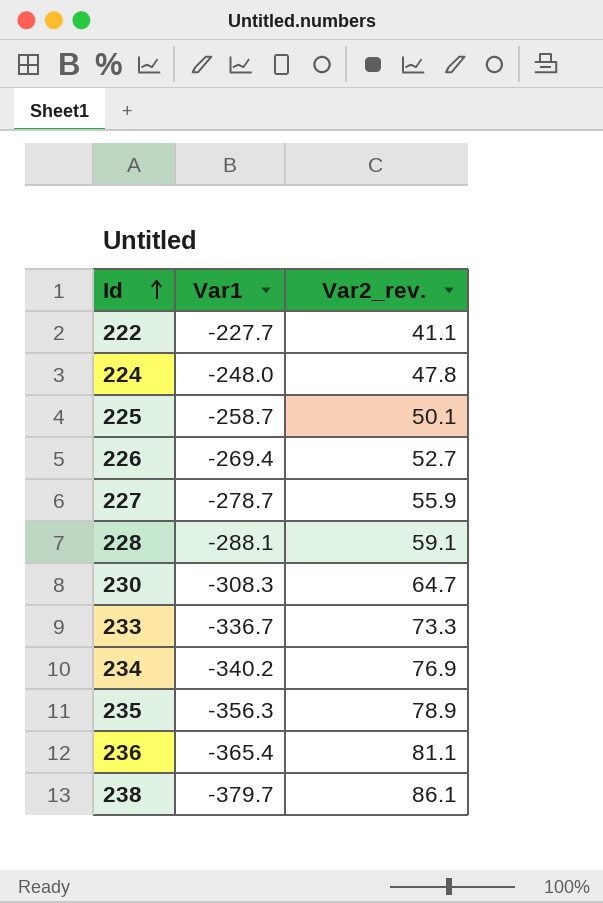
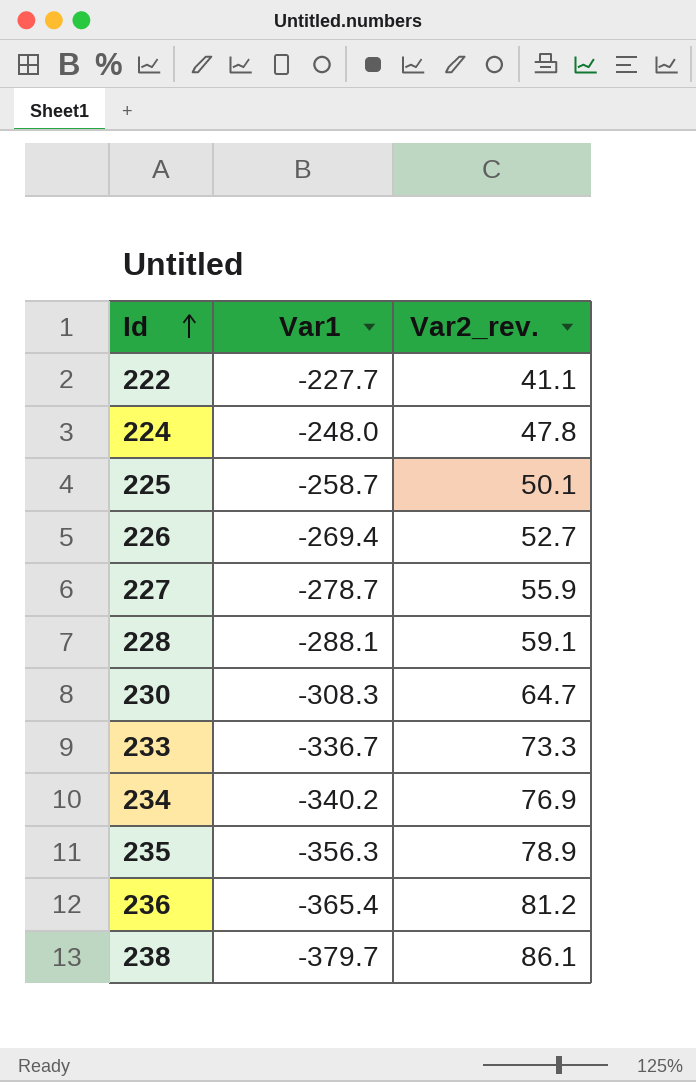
236 | Var2_rev.: 81.1 -> 81.2

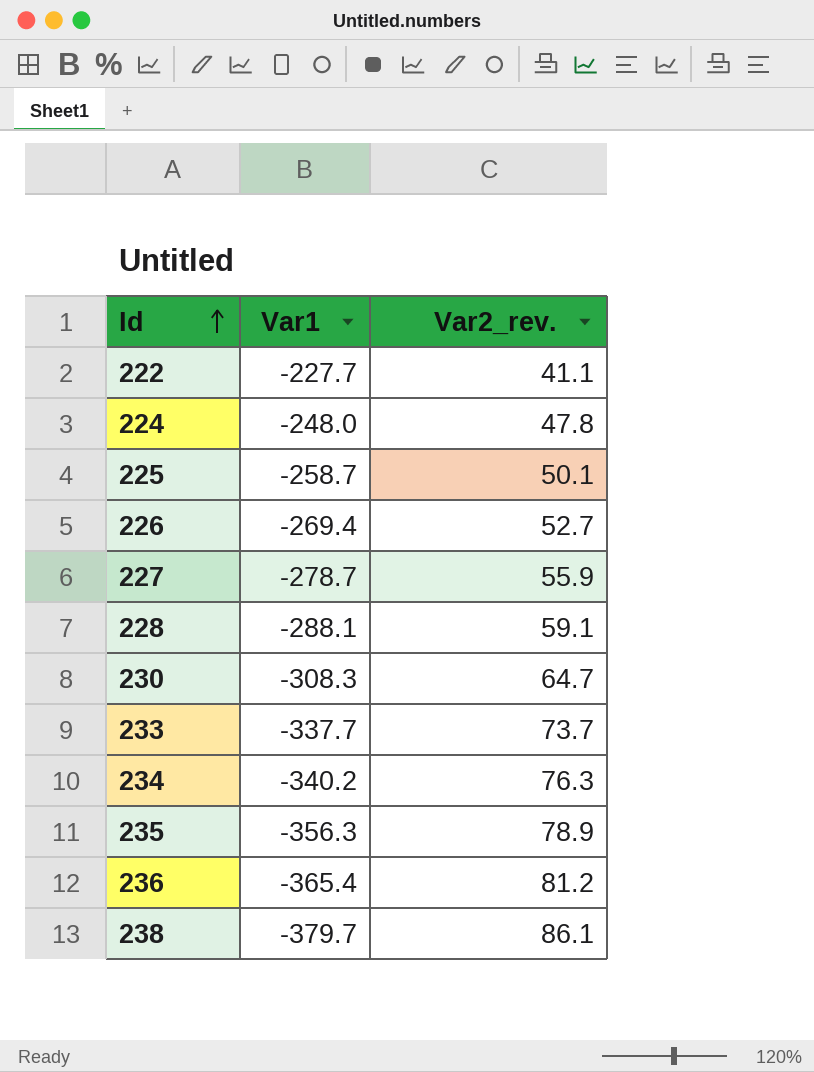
233 | Var1: -336.7 -> -337.7
233 | Var2_rev.: 73.3 -> 73.7
234 | Var2_rev.: 76.9 -> 76.3

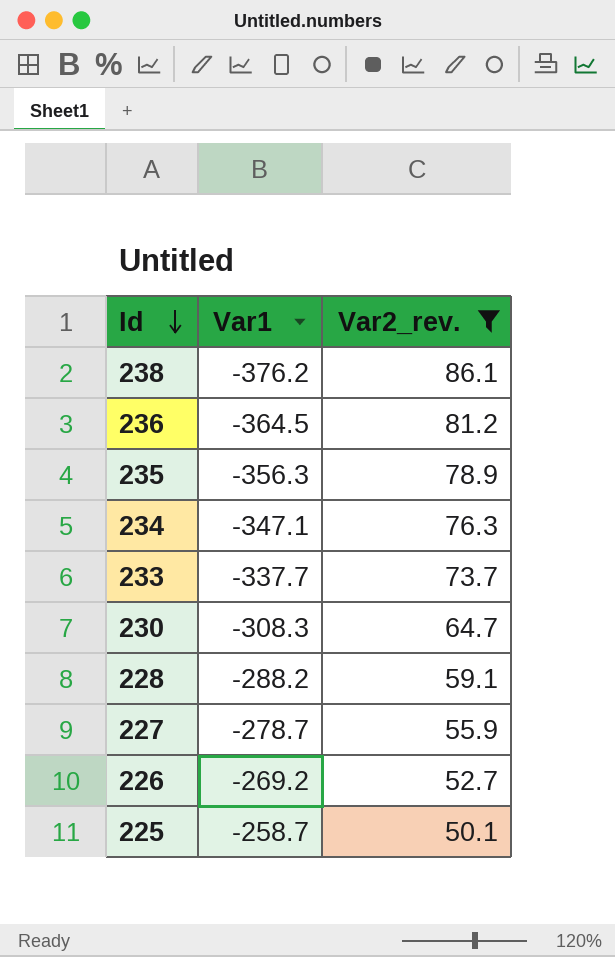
filter: none -> Var2_rev. >= 50.1
row order: Id ascending -> Id descending
238 | Var1: -379.7 -> -376.2
236 | Var1: -365.4 -> -364.5
234 | Var1: -340.2 -> -347.1
228 | Var1: -288.1 -> -288.2
226 | Var1: -269.4 -> -269.2

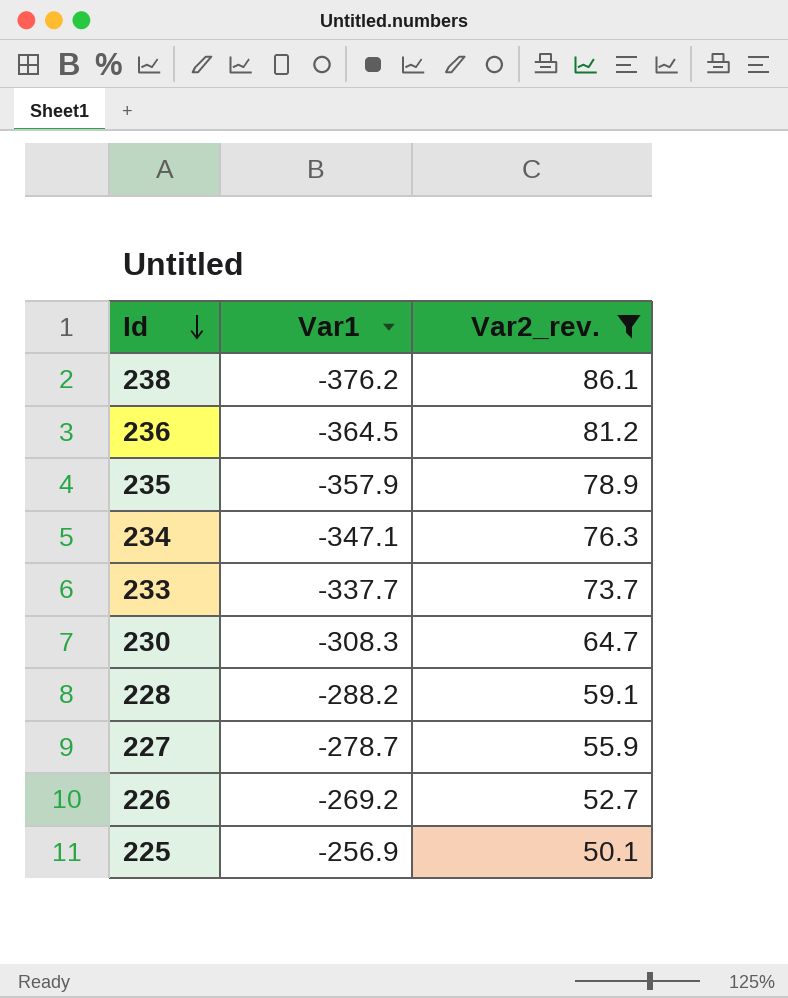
235 | Var1: -356.3 -> -357.9
225 | Var1: -258.7 -> -256.9

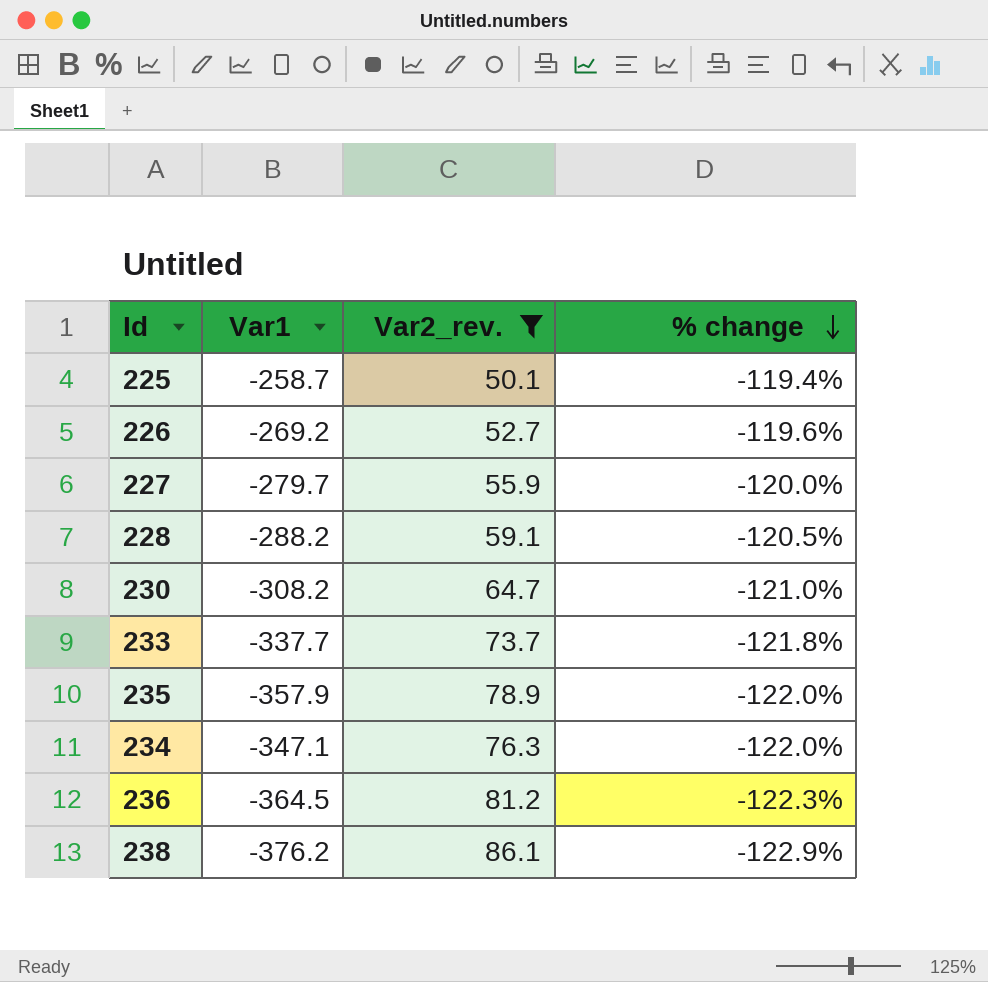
row order: Id descending -> % change descending
column % change | formula: none -> ([Var2_rev.] - [Var1]) / [Var1]
225 | Var1: -256.9 -> -258.7
227 | Var1: -278.7 -> -279.7
230 | Var1: -308.3 -> -308.2

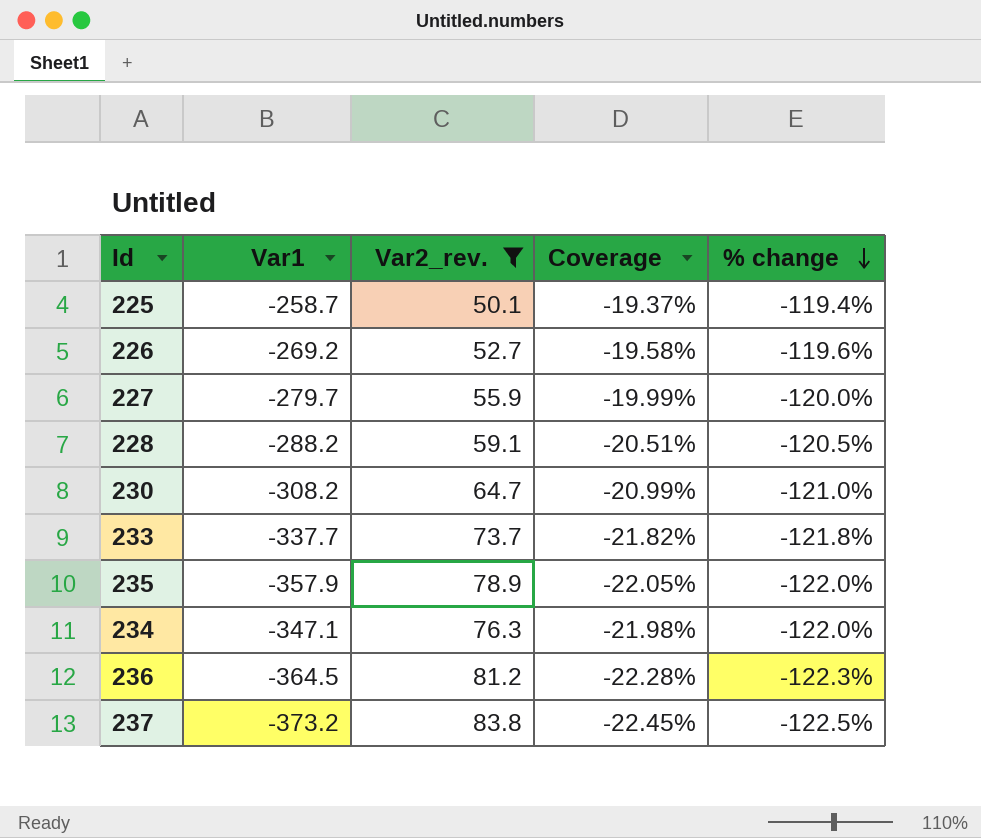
column Coverage | formula: none -> [Var2_rev.] / [Var1]
row 238: -376.2 | 86.1 | -122.9% -> none
row 237: none -> -373.2 | 83.8 | -22.45% | -122.5%

